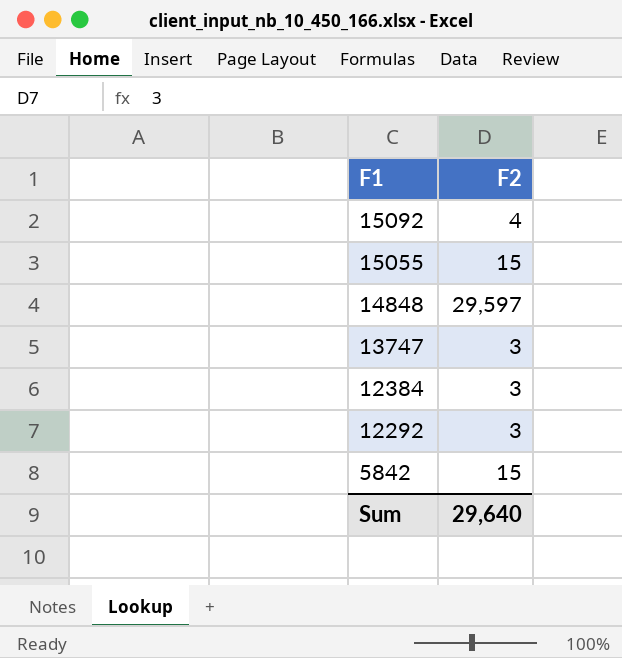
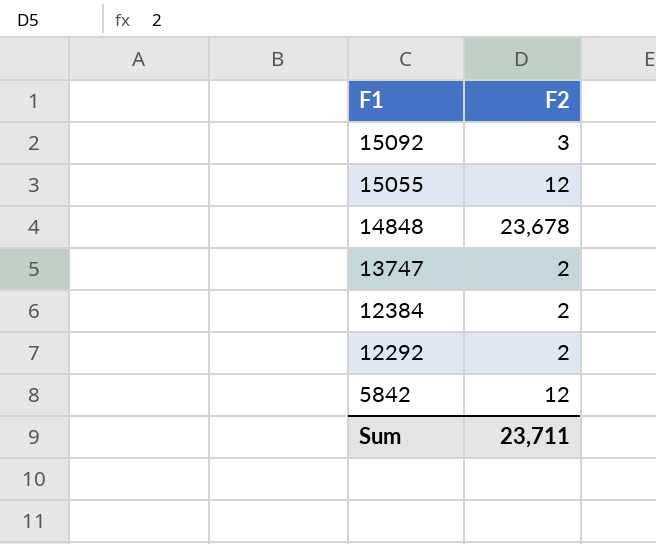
15092 | F2: 4 -> 3
15055 | F2: 15 -> 12
14848 | F2: 29,597 -> 23,678
13747 | F2: 3 -> 2
12384 | F2: 3 -> 2
12292 | F2: 3 -> 2
5842 | F2: 15 -> 12
Sum | F2: 29,640 -> 23,711

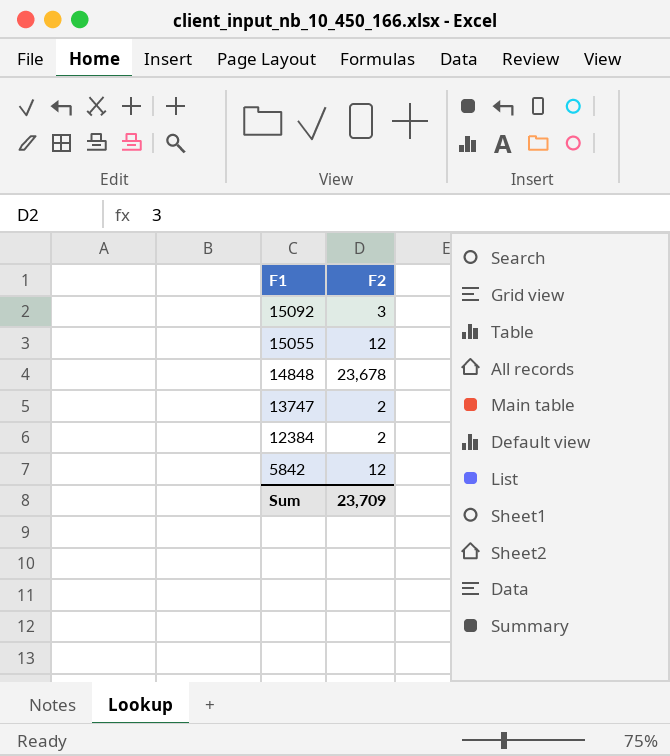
row 12292: 2 -> none
Sum | F2: 23,711 -> 23,709

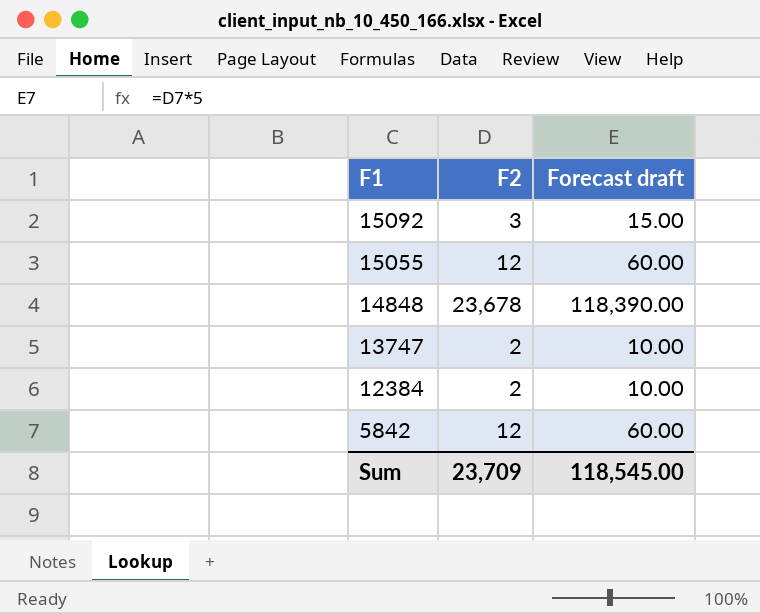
column Forecast draft | formula: none -> [F2] * 5

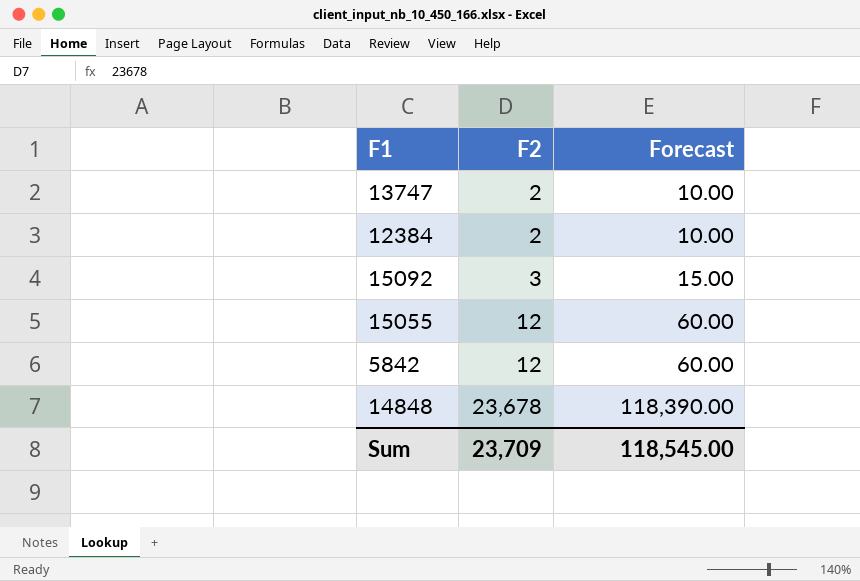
row order: F1 descending -> F2 ascending
column name: Forecast draft -> Forecast

